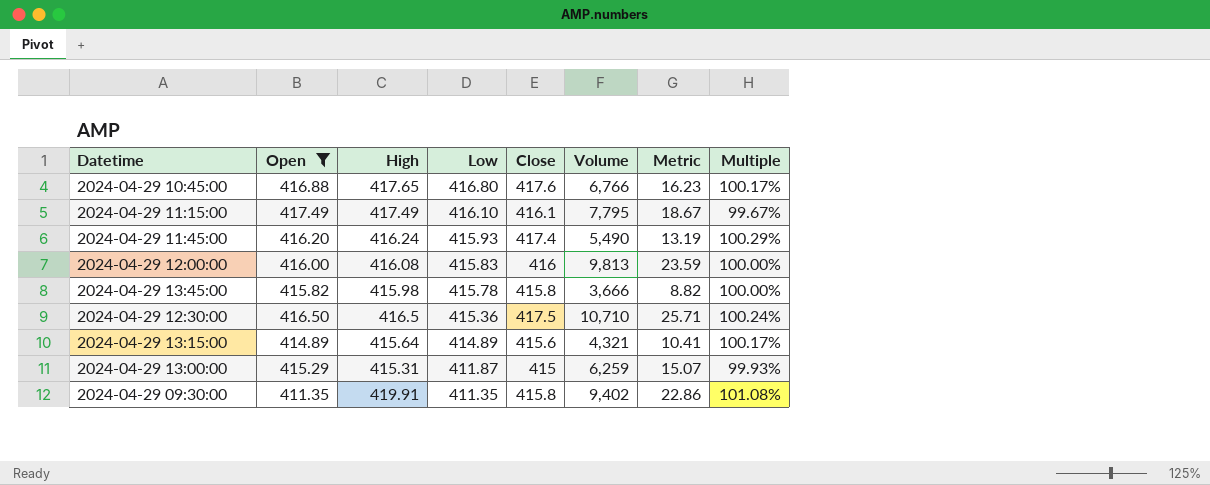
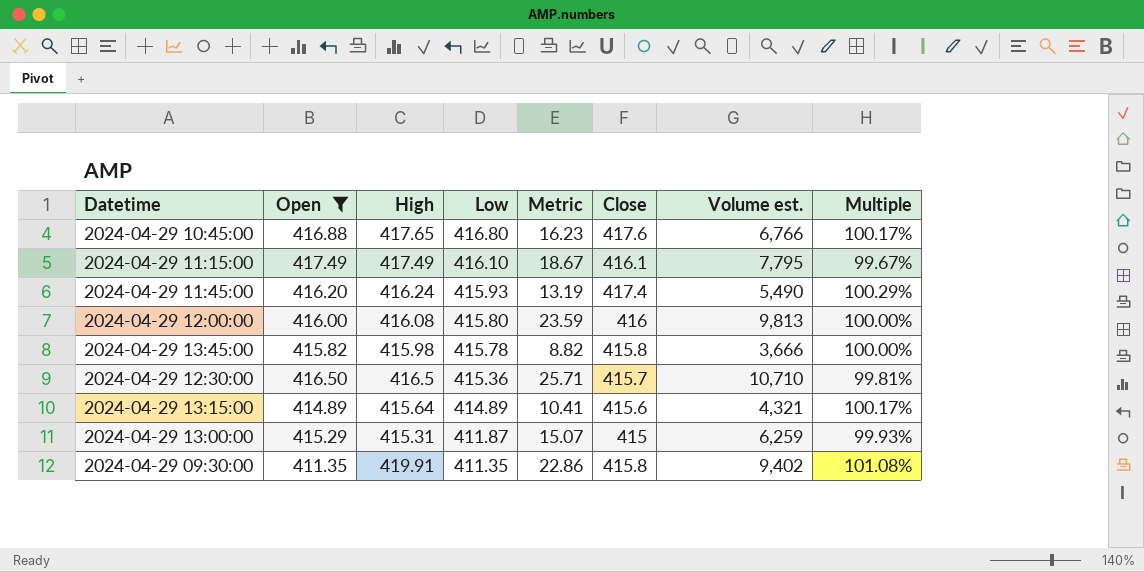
column Metric | position: 7 -> 5
column name: Volume -> Volume est.
2024-04-29 12:00:00 | Low: 415.83 -> 415.80
2024-04-29 12:30:00 | Close: 417.5 -> 415.7
2024-04-29 12:30:00 | Multiple: 100.24% -> 99.81%

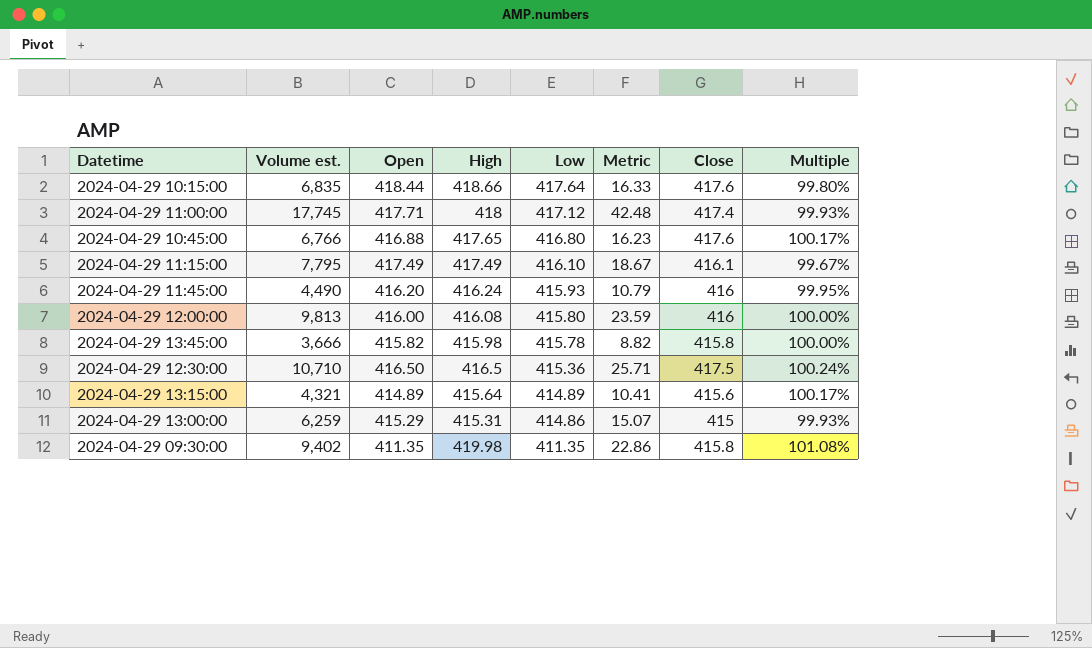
filter: Open <= 417.49 -> none
column Volume est. | position: 7 -> 2
2024-04-29 11:45:00 | Volume est.: 5,490 -> 4,490
2024-04-29 11:45:00 | Metric: 13.19 -> 10.79
2024-04-29 11:45:00 | Close: 417.4 -> 416
2024-04-29 11:45:00 | Multiple: 100.29% -> 99.95%
2024-04-29 12:30:00 | Close: 415.7 -> 417.5
2024-04-29 12:30:00 | Multiple: 99.81% -> 100.24%
2024-04-29 13:00:00 | Low: 411.87 -> 414.86
2024-04-29 09:30:00 | High: 419.91 -> 419.98

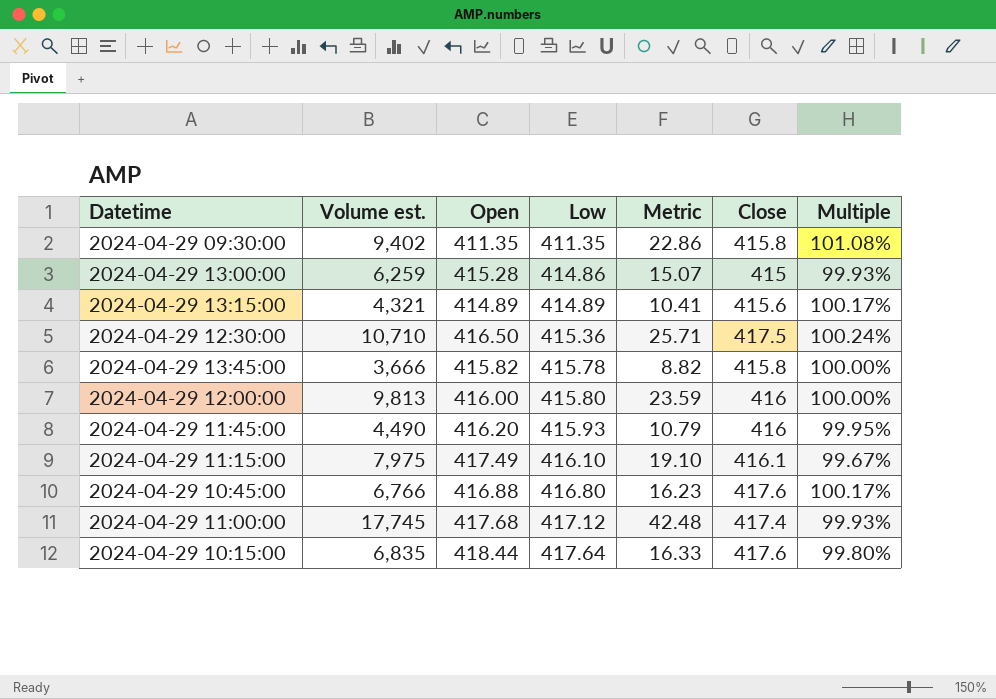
row order: Low descending -> Low ascending
column High | position: 4 -> none
2024-04-29 13:00:00 | Open: 415.29 -> 415.28
2024-04-29 11:15:00 | Volume est.: 7,795 -> 7,975
2024-04-29 11:15:00 | Metric: 18.67 -> 19.10
2024-04-29 11:00:00 | Open: 417.71 -> 417.68

